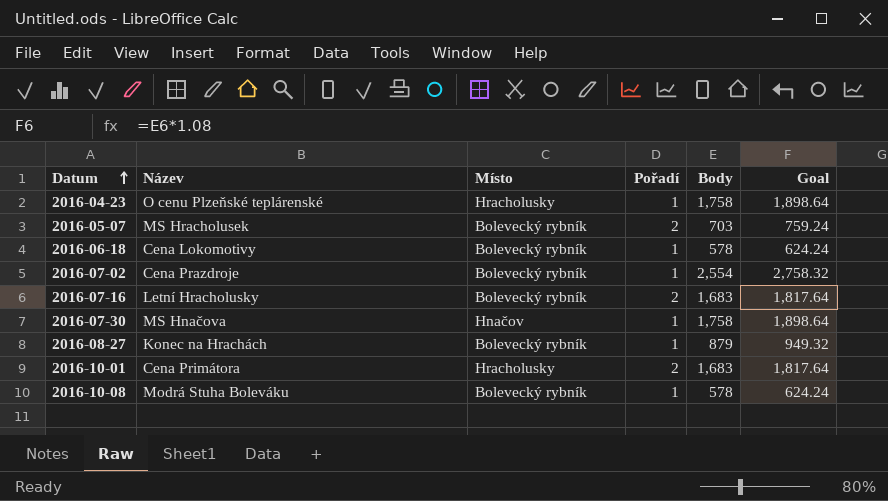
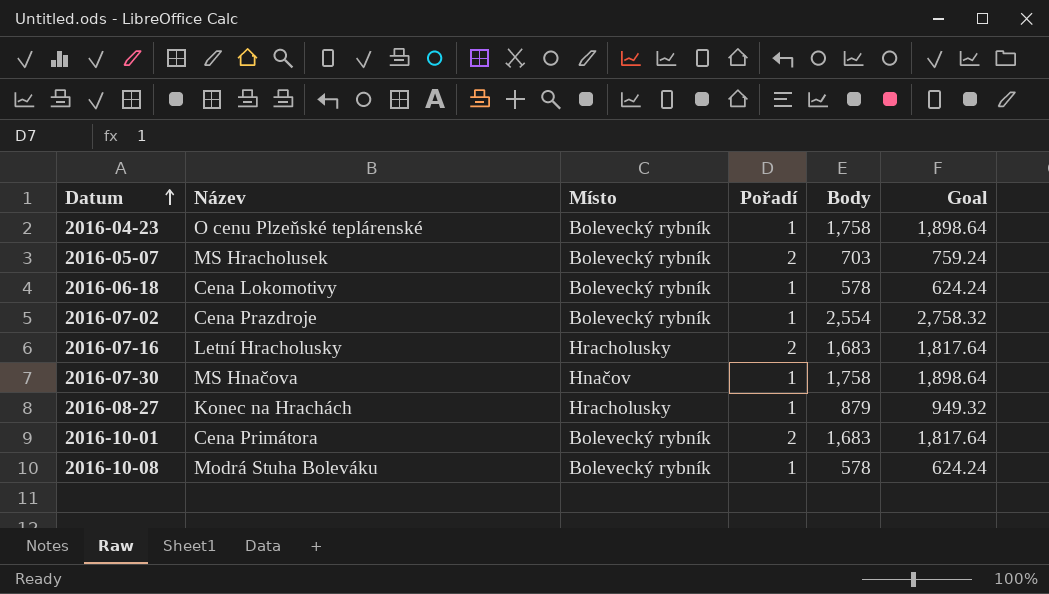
2016-04-23 | Místo: Hracholusky -> Bolevecký rybník
2016-07-16 | Místo: Bolevecký rybník -> Hracholusky
2016-08-27 | Místo: Bolevecký rybník -> Hracholusky
2016-10-01 | Místo: Hracholusky -> Bolevecký rybník

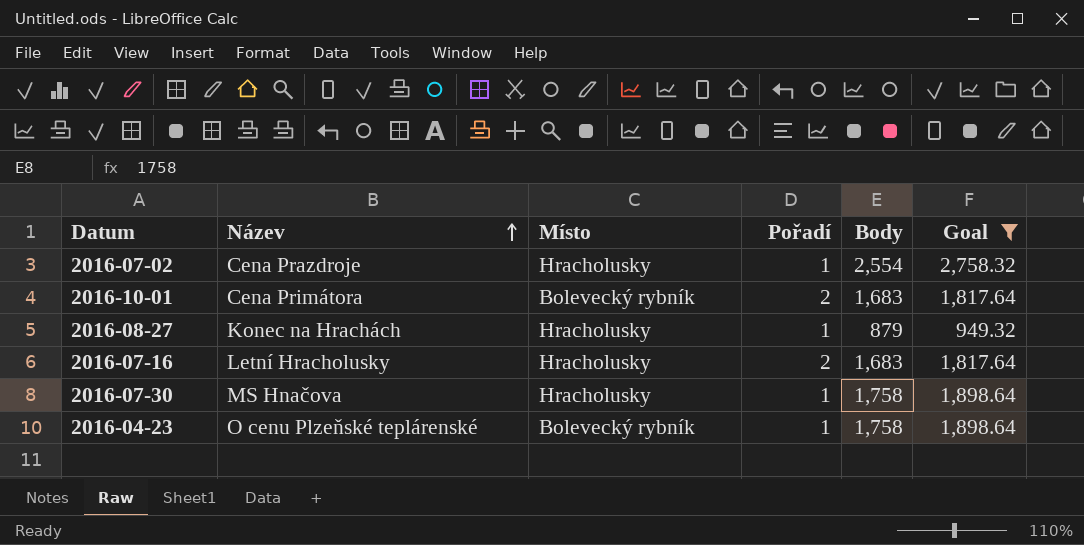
filter: none -> Goal >= 949.32
row order: Datum ascending -> Název ascending
2016-07-02 | Místo: Bolevecký rybník -> Hracholusky
2016-07-30 | Místo: Hnačov -> Hracholusky

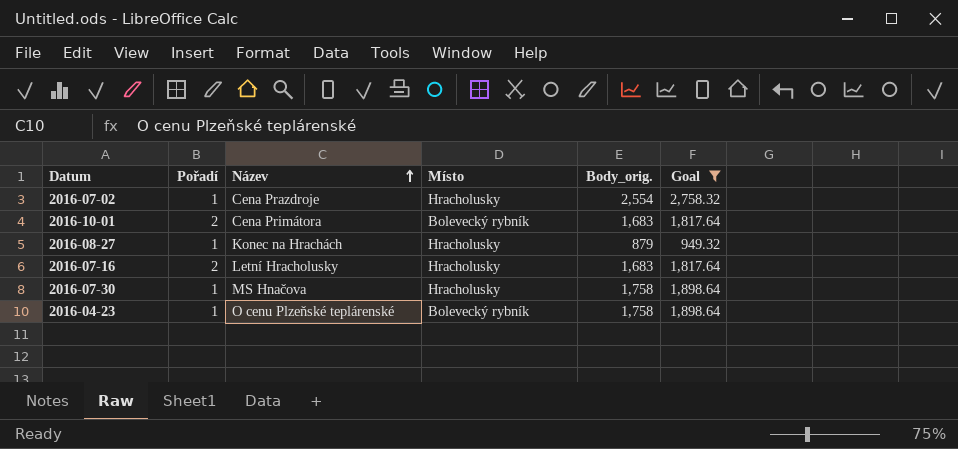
column Pořadí | position: 4 -> 2
column name: Body -> Body_orig.

